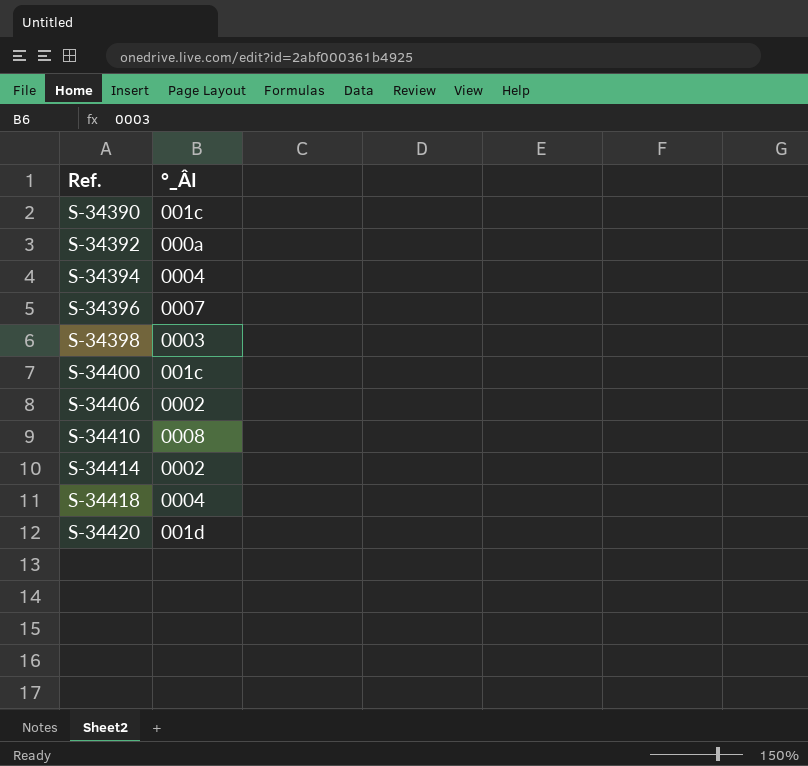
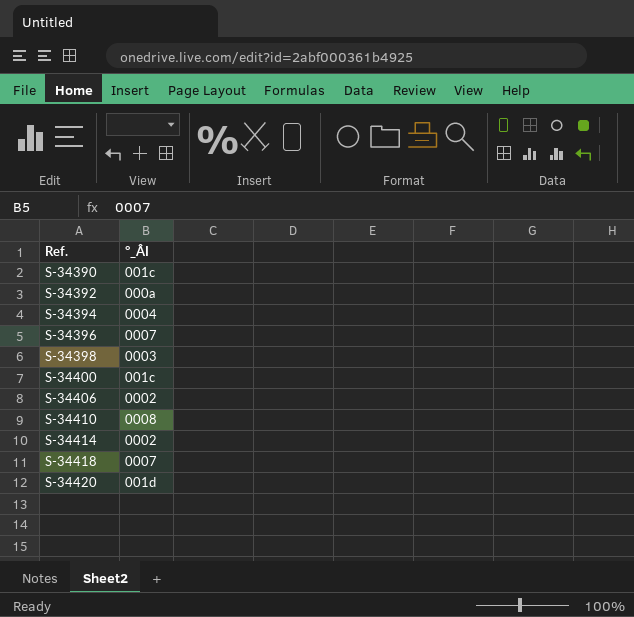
S-34418 | °_ÂI: 0004 -> 0007

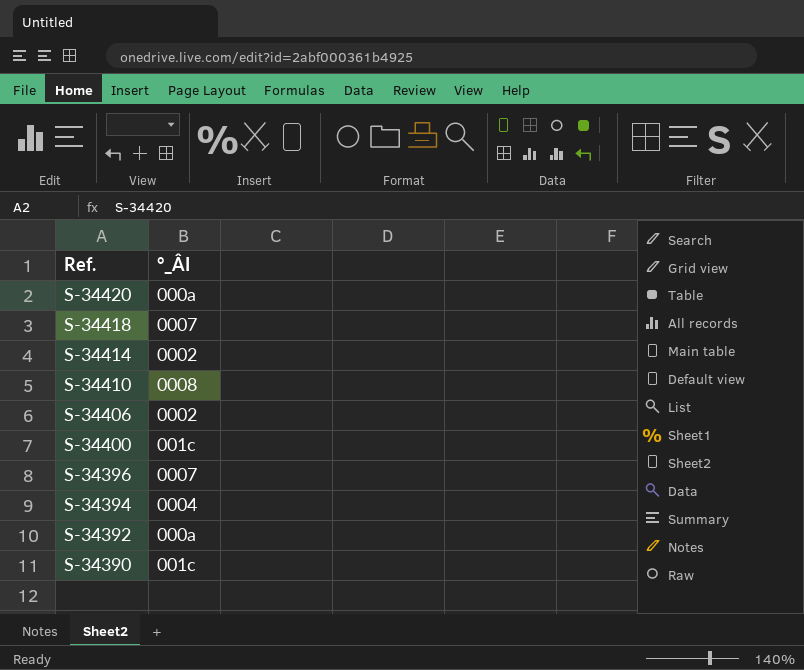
row order: Ref. ascending -> Ref. descending
row S-34398: 0003 -> none
S-34420 | °_ÂI: 001d -> 000a

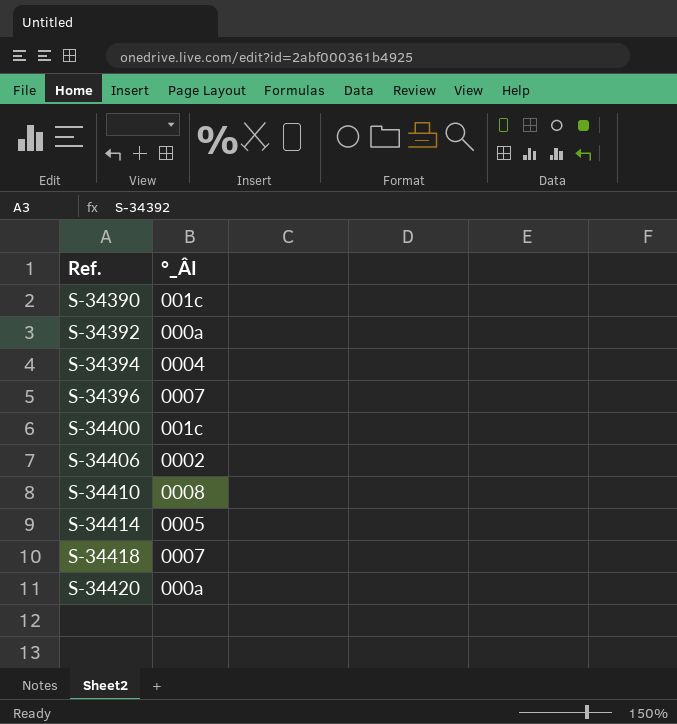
row order: Ref. descending -> Ref. ascending
S-34414 | °_ÂI: 0002 -> 0005

